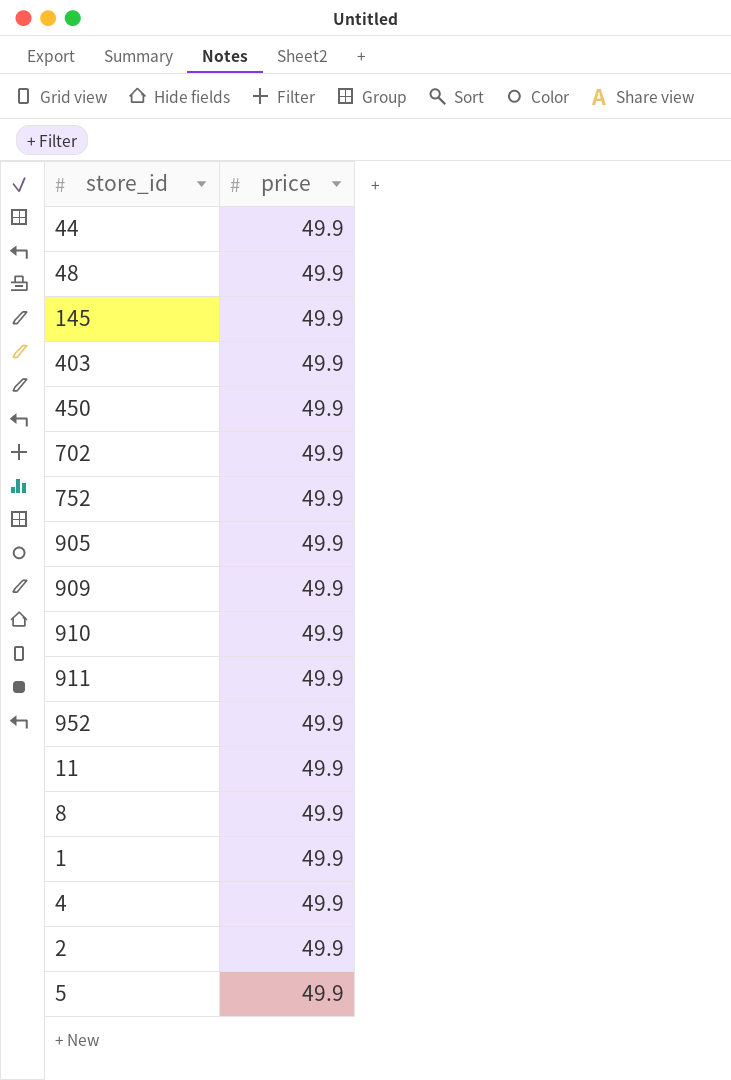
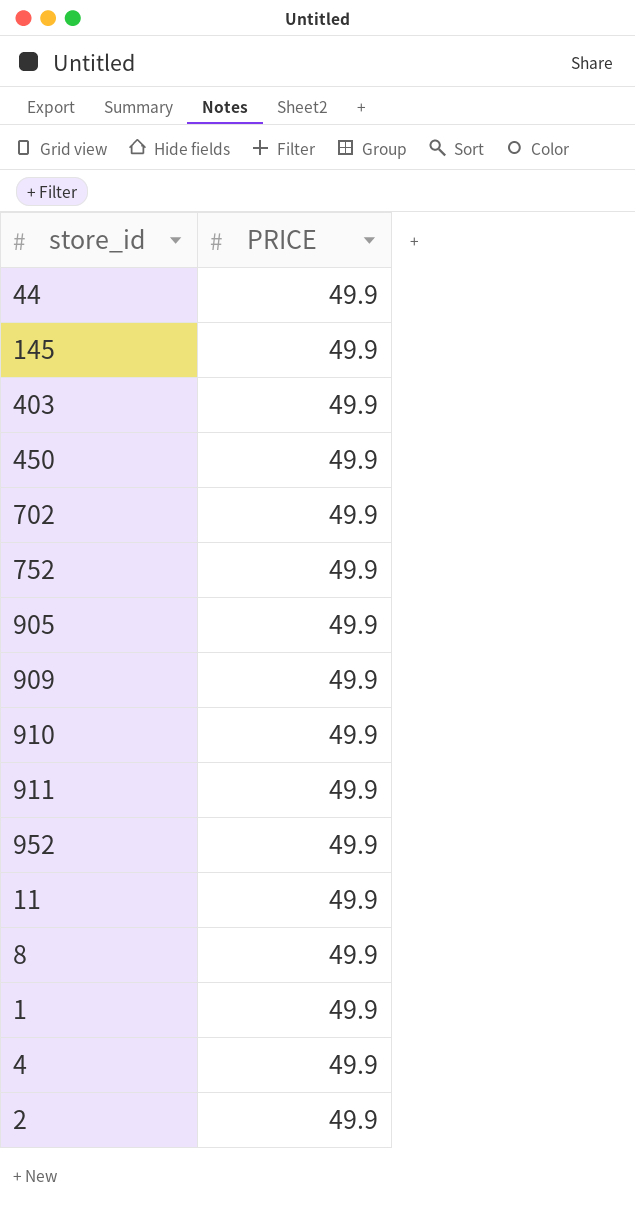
column name: price -> PRICE
row 48: 49.9 -> none
row 5: 49.9 -> none

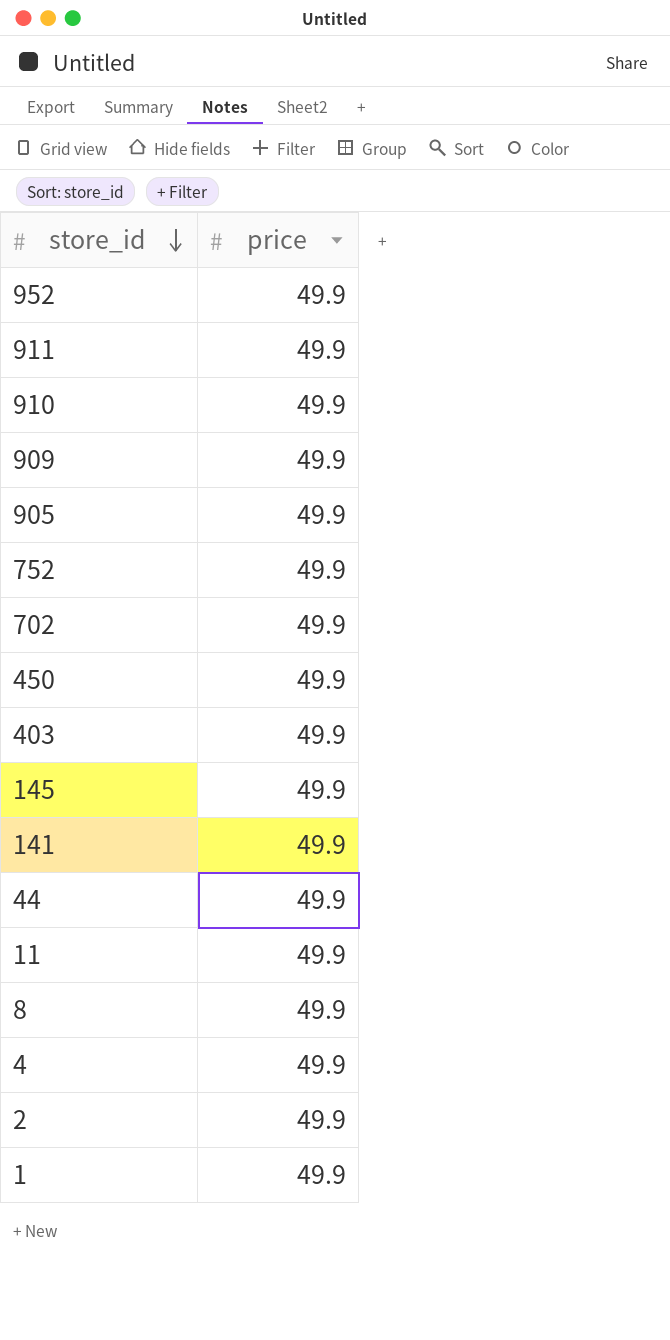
row order: none -> store_id descending
column name: PRICE -> price
row 141: none -> 49.9

